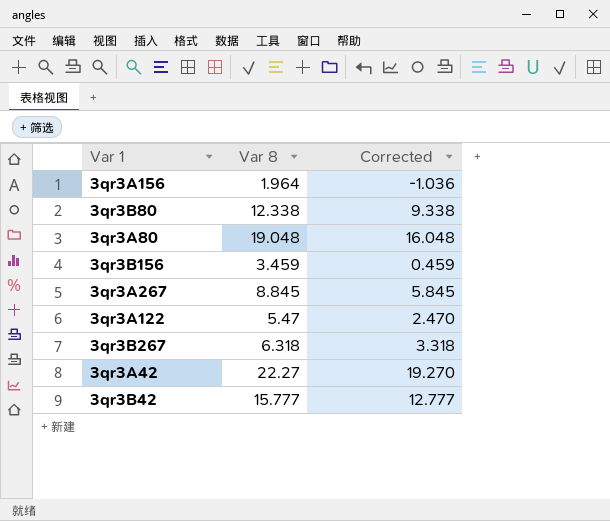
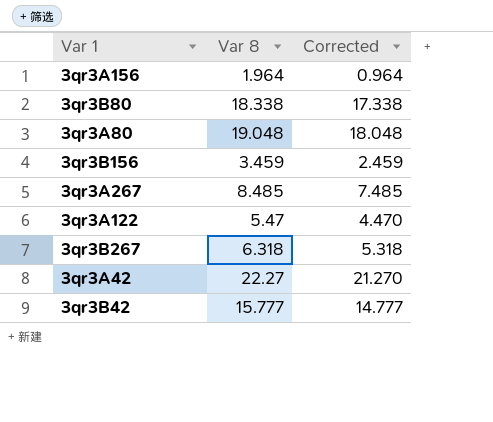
column Corrected | formula: [Var 8] - 3 -> [Var 8] - 1
3qr3B80 | Var 8: 12.338 -> 18.338
3qr3A267 | Var 8: 8.845 -> 8.485

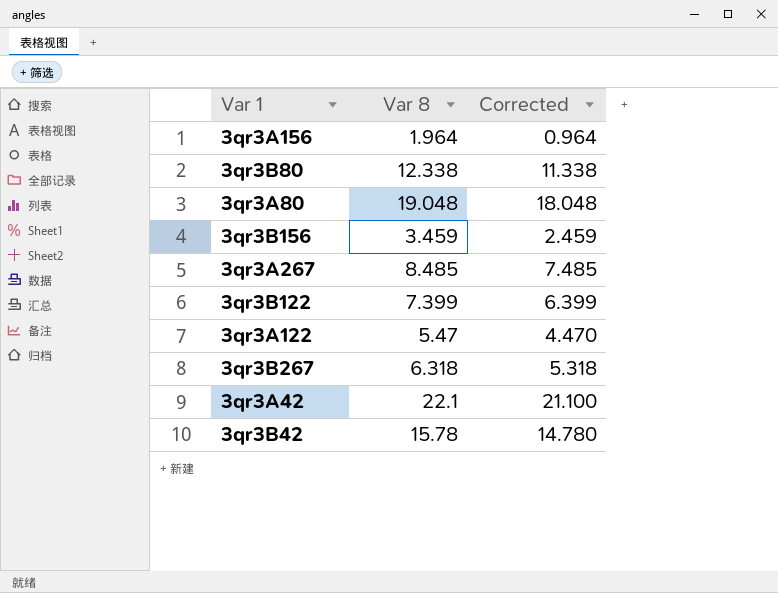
3qr3B80 | Var 8: 18.338 -> 12.338
3qr3B80 | Corrected: 17.338 -> 11.338
row 3qr3B122: none -> 7.399 | 6.399
3qr3A42 | Var 8: 22.27 -> 22.1
3qr3A42 | Corrected: 21.270 -> 21.100
3qr3B42 | Var 8: 15.777 -> 15.78
3qr3B42 | Corrected: 14.777 -> 14.780

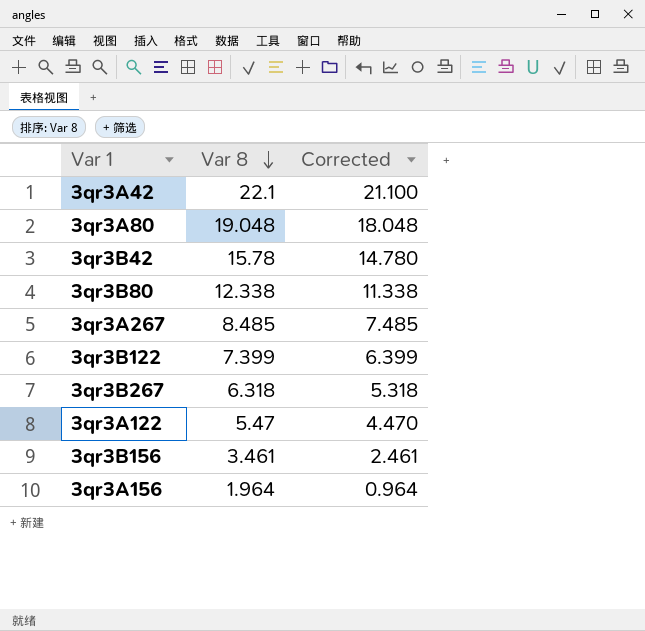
row order: none -> Var 8 descending
3qr3B156 | Var 8: 3.459 -> 3.461
3qr3B156 | Corrected: 2.459 -> 2.461

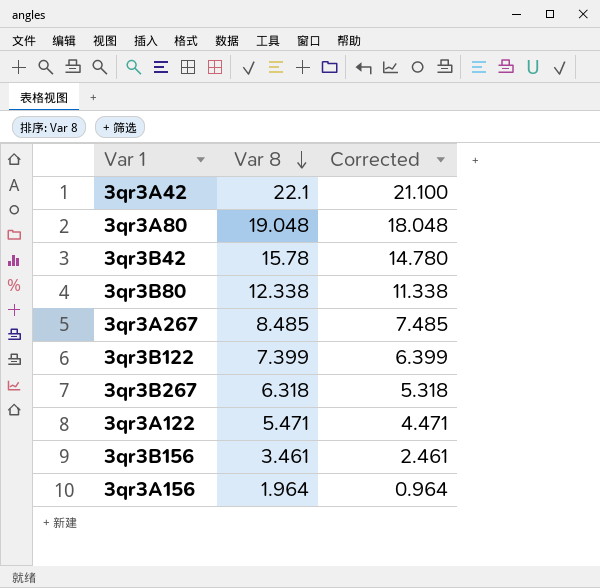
3qr3A122 | Var 8: 5.47 -> 5.471
3qr3A122 | Corrected: 4.470 -> 4.471

